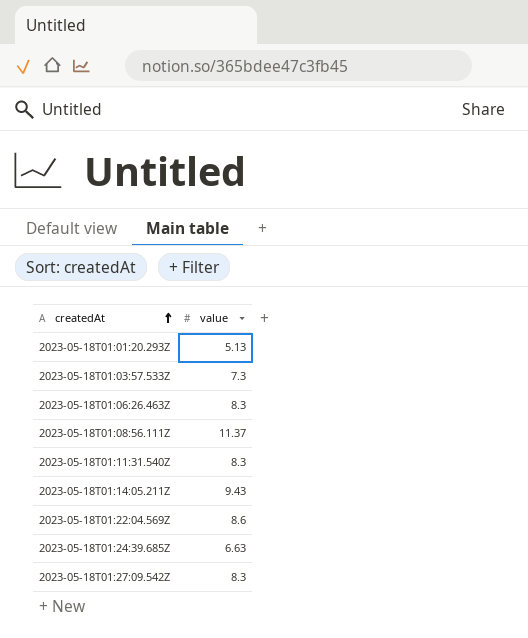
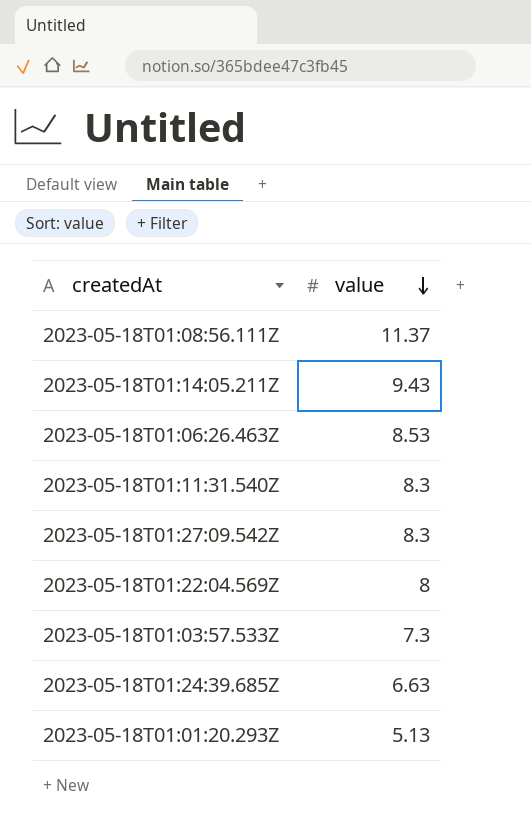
row order: createdAt ascending -> value descending
2023-05-18T01:06:26.463Z | value: 8.3 -> 8.53
2023-05-18T01:22:04.569Z | value: 8.6 -> 8

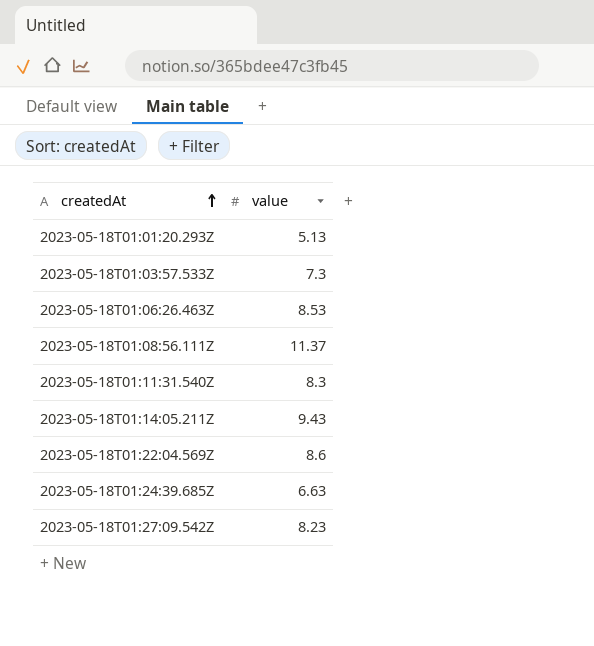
row order: value descending -> createdAt ascending
2023-05-18T01:22:04.569Z | value: 8 -> 8.6
2023-05-18T01:27:09.542Z | value: 8.3 -> 8.23

